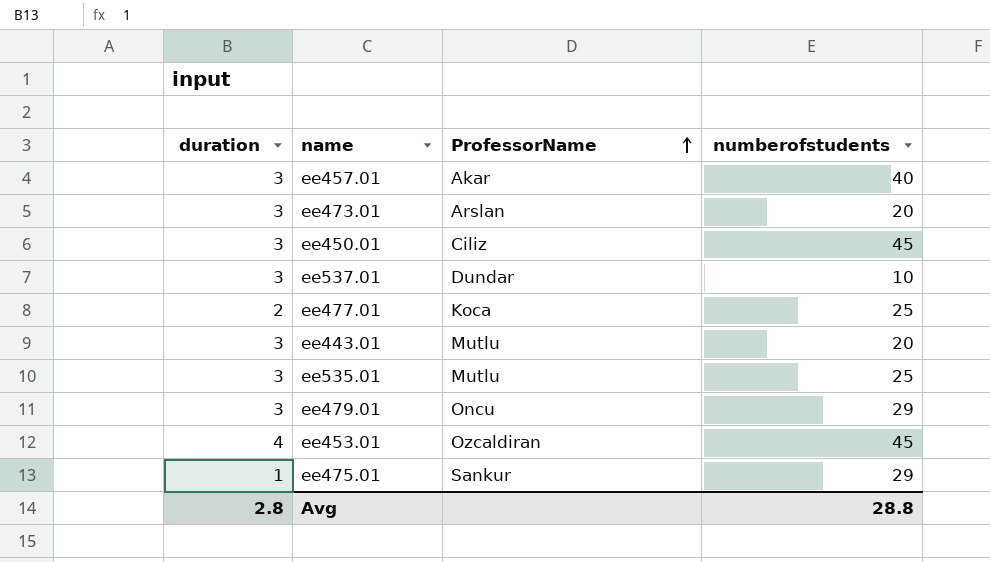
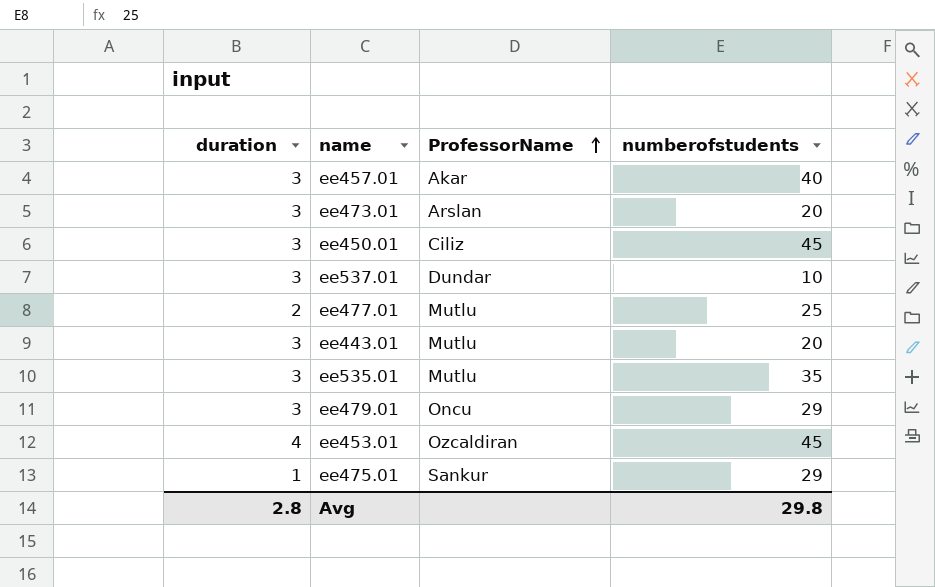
ee477.01 | ProfessorName: Koca -> Mutlu
ee535.01 | numberofstudents: 25 -> 35
Avg | numberofstudents: 28.8 -> 29.8

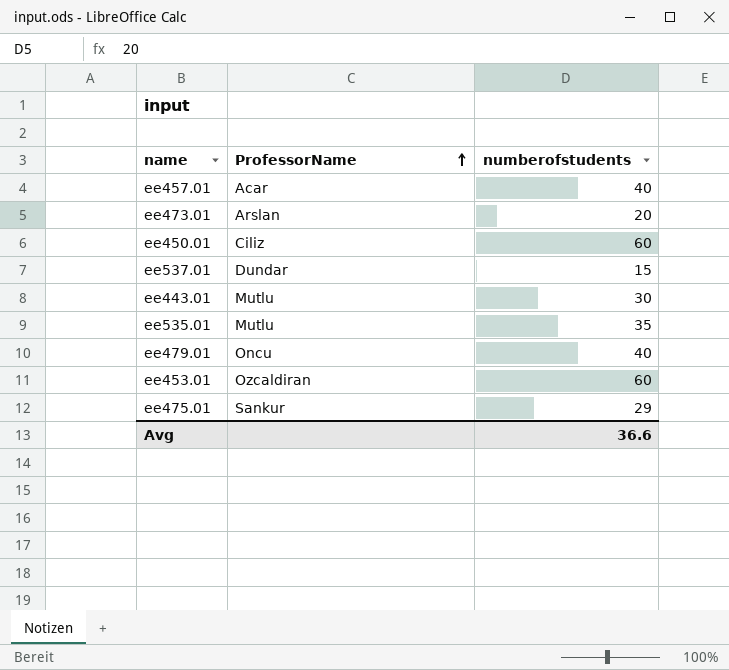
column duration | position: 1 -> none
row ee477.01: 2 | Mutlu | 25 -> none
ee457.01 | ProfessorName: Akar -> Acar
ee450.01 | numberofstudents: 45 -> 60
ee537.01 | numberofstudents: 10 -> 15
ee443.01 | numberofstudents: 20 -> 30
ee479.01 | numberofstudents: 29 -> 40
ee453.01 | numberofstudents: 45 -> 60
Avg | numberofstudents: 29.8 -> 36.6

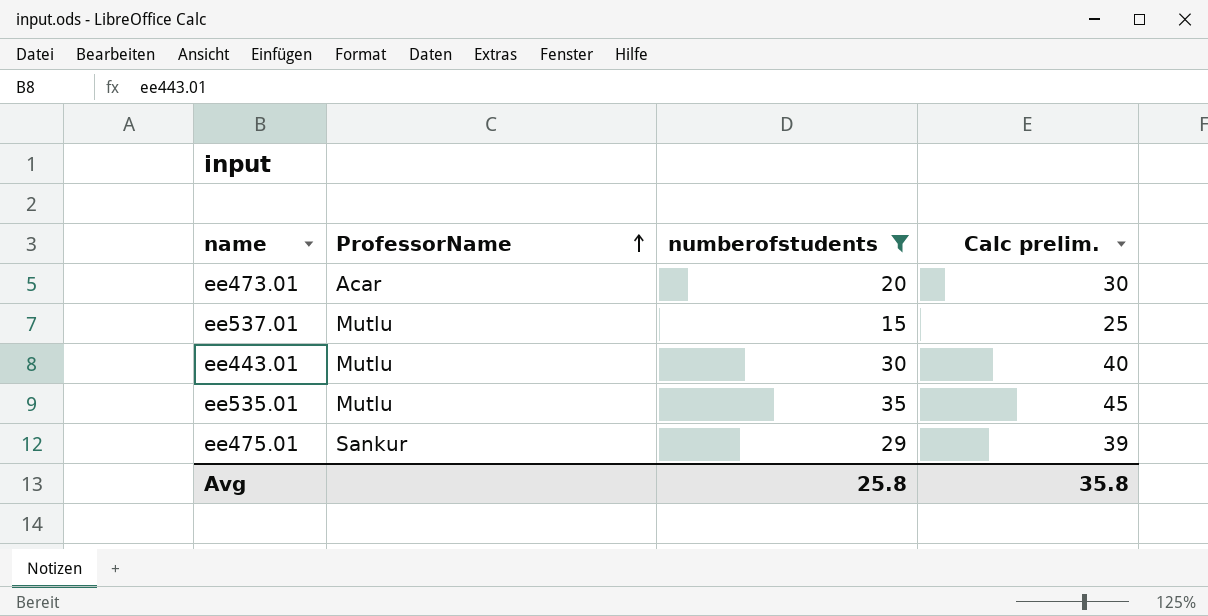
filter: none -> numberofstudents <= 35
column Calc prelim. | formula: none -> [numberofstudents] + 10
ee473.01 | ProfessorName: Arslan -> Acar
ee537.01 | ProfessorName: Dundar -> Mutlu
Avg | numberofstudents: 36.6 -> 25.8

